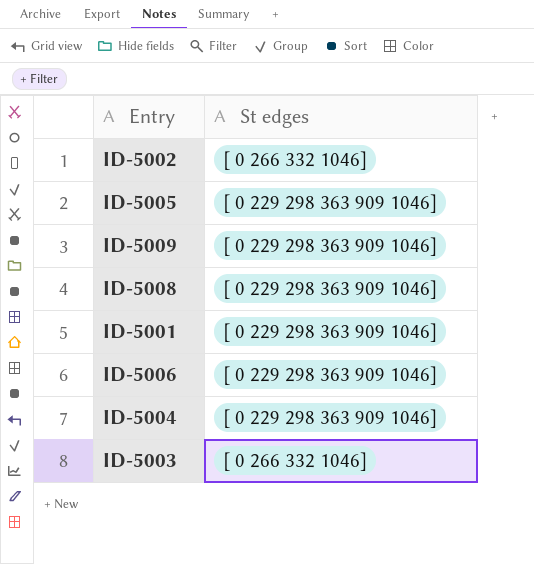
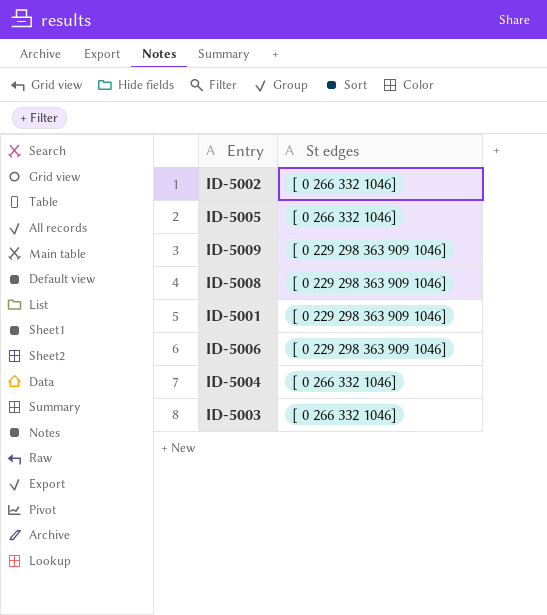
ID-5005 | St edges: [ 0 229 298 363 909 1046] -> [ 0 266 332 1046]
ID-5004 | St edges: [ 0 229 298 363 909 1046] -> [ 0 266 332 1046]

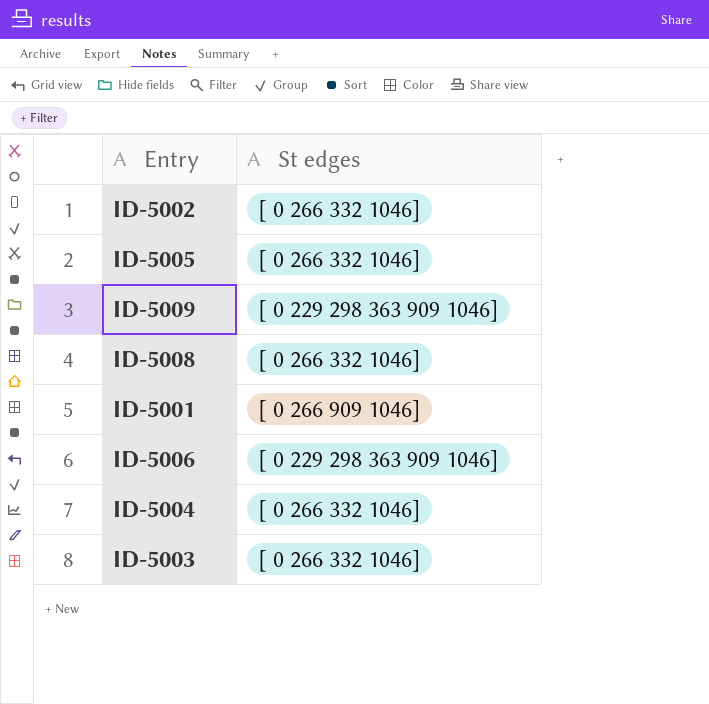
ID-5008 | St edges: [ 0 229 298 363 909 1046] -> [ 0 266 332 1046]
ID-5001 | St edges: [ 0 229 298 363 909 1046] -> [ 0 266 909 1046]

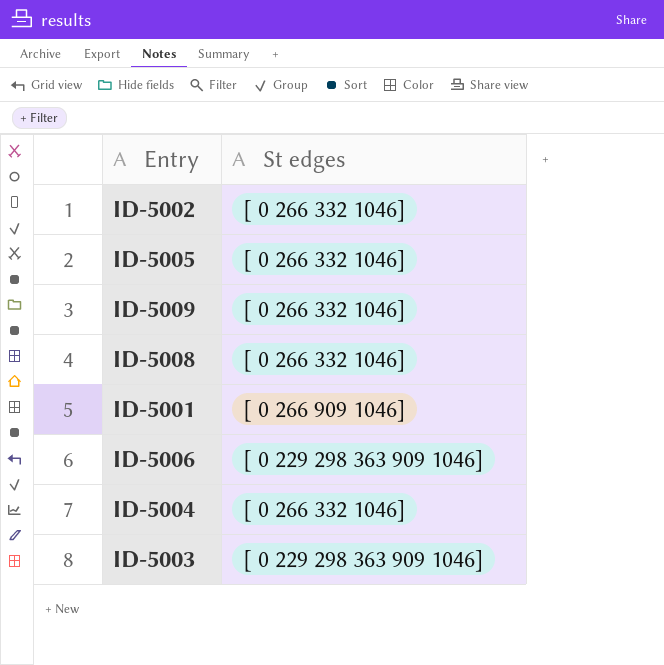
ID-5009 | St edges: [ 0 229 298 363 909 1046] -> [ 0 266 332 1046]
ID-5003 | St edges: [ 0 266 332 1046] -> [ 0 229 298 363 909 1046]

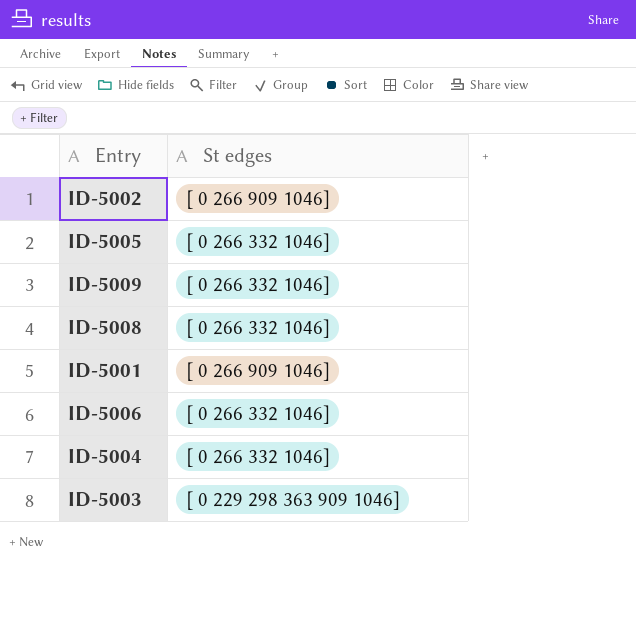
ID-5002 | St edges: [ 0 266 332 1046] -> [ 0 266 909 1046]
ID-5006 | St edges: [ 0 229 298 363 909 1046] -> [ 0 266 332 1046]

